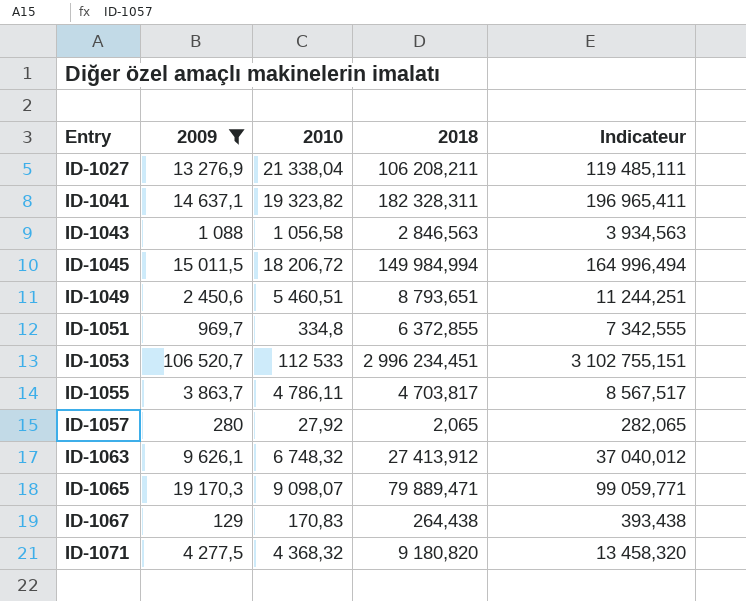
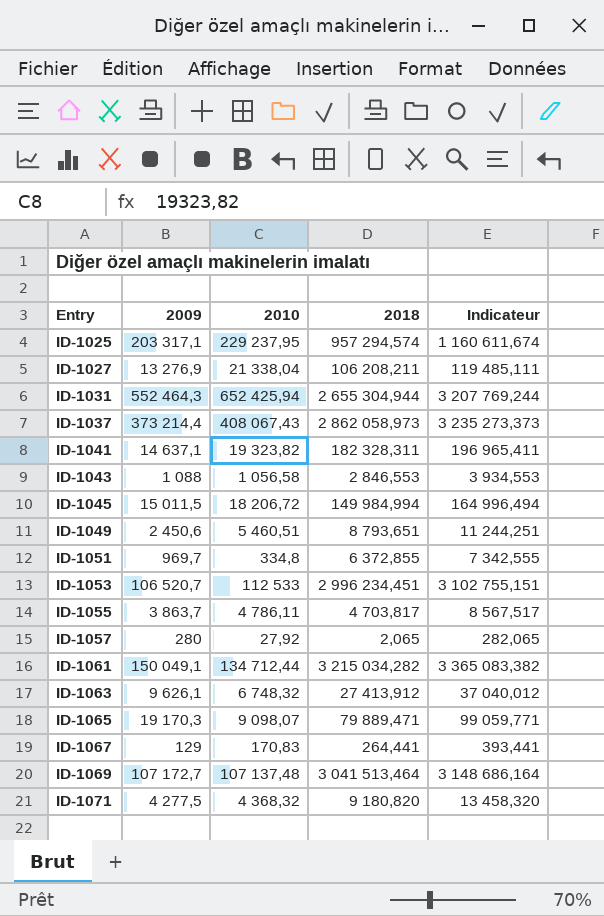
filter: 2009 <= 106 520,7 -> none
ID-1043 | 2018: 2 846,563 -> 2 846,553
ID-1043 | Indicateur: 3 934,563 -> 3 934,553
ID-1067 | 2018: 264,438 -> 264,441
ID-1067 | Indicateur: 393,438 -> 393,441

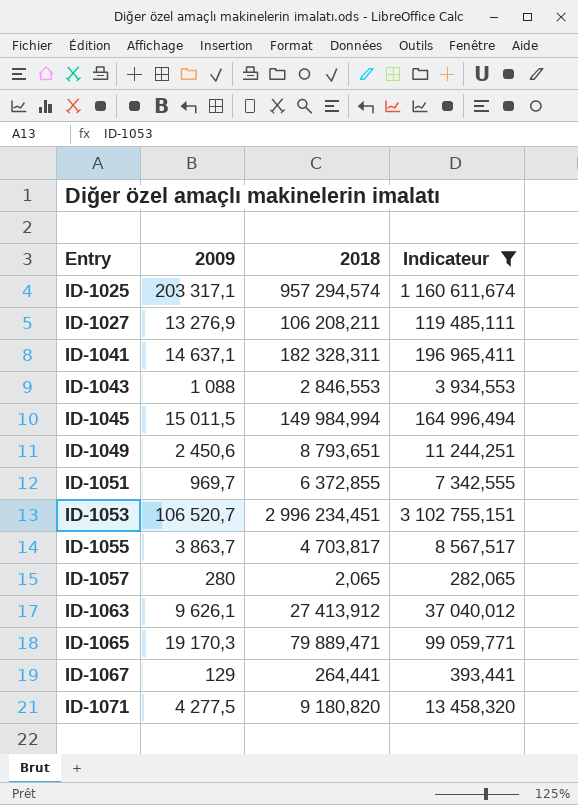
filter: none -> Indicateur <= 3 102 755,151
column 2010 | position: 3 -> none

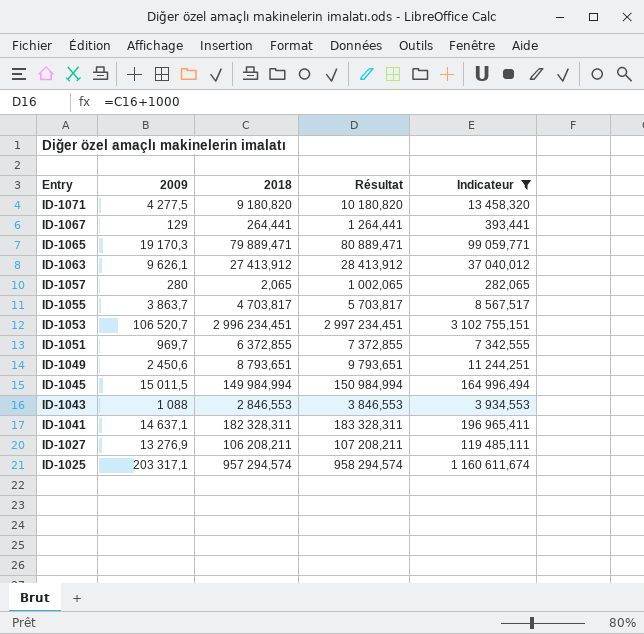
row order: Entry ascending -> Entry descending
column Résultat | formula: none -> [2018] + 1000

